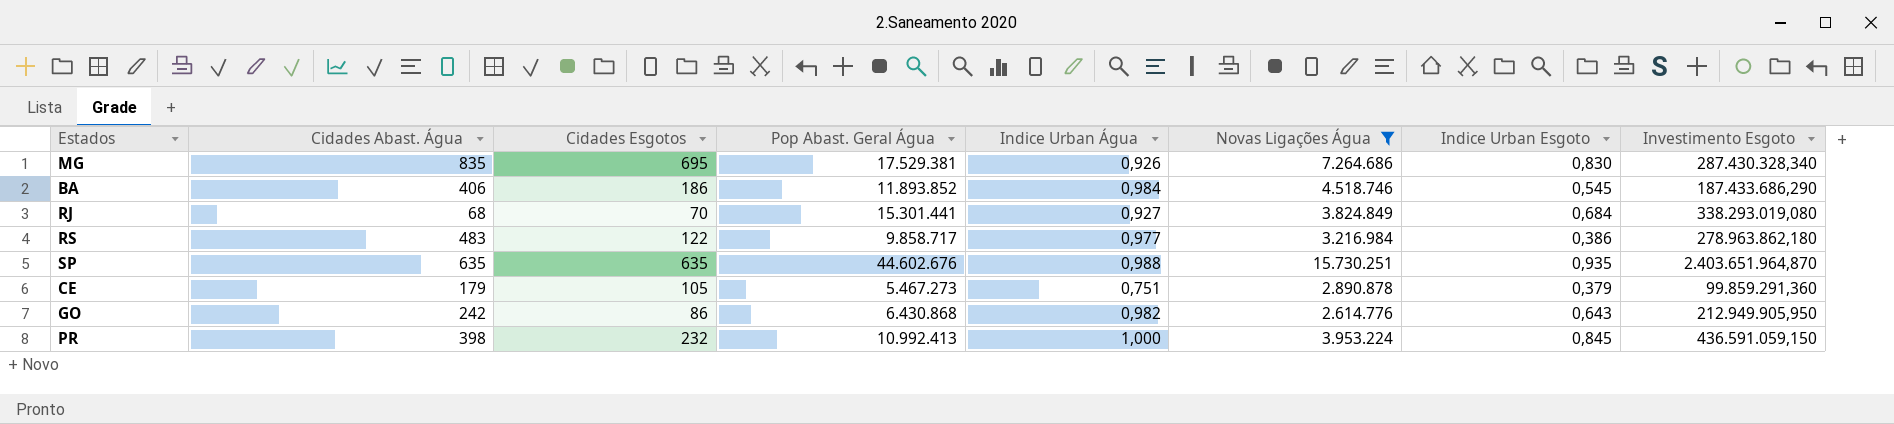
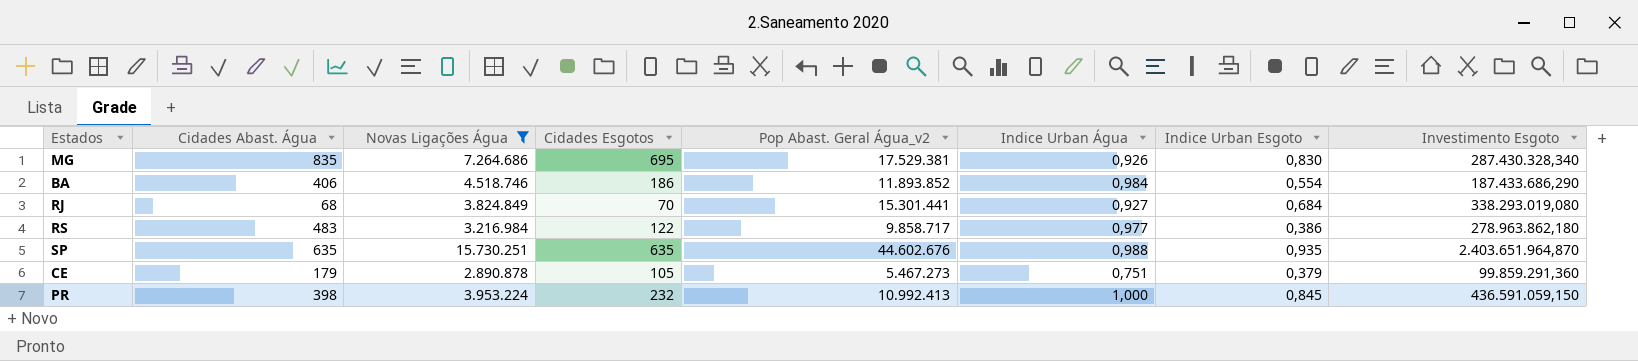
column Novas Ligações Água | position: 6 -> 3
column name: Pop Abast. Geral Água -> Pop Abast. Geral Água_v2
row GO: 242 | 86 | 6.430.868 | 0,982 | 2.614.776 | 0,643 | 212.949.905,950 -> none
BA | Indice Urban Esgoto: 0,545 -> 0,554

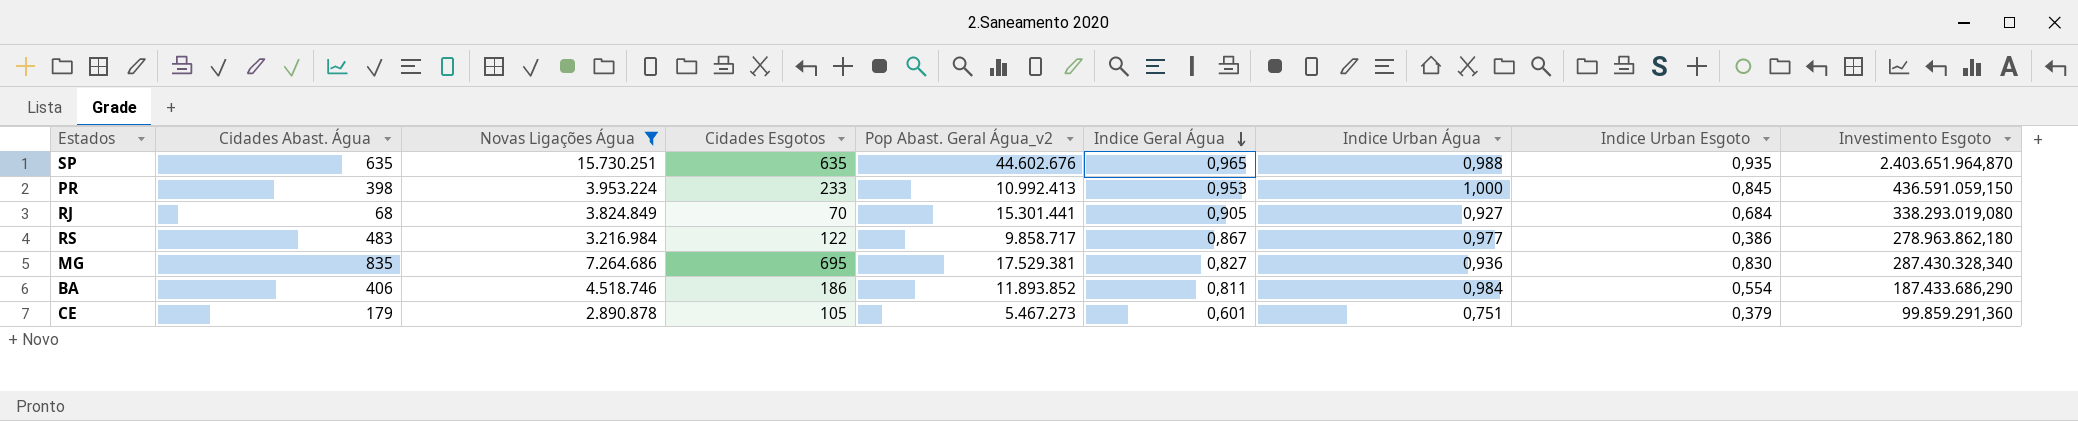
row order: none -> Indice Geral Água descending
column Indice Geral Água | position: none -> 6
PR | Cidades Esgotos: 232 -> 233
MG | Indice Urban Água: 0,926 -> 0,936

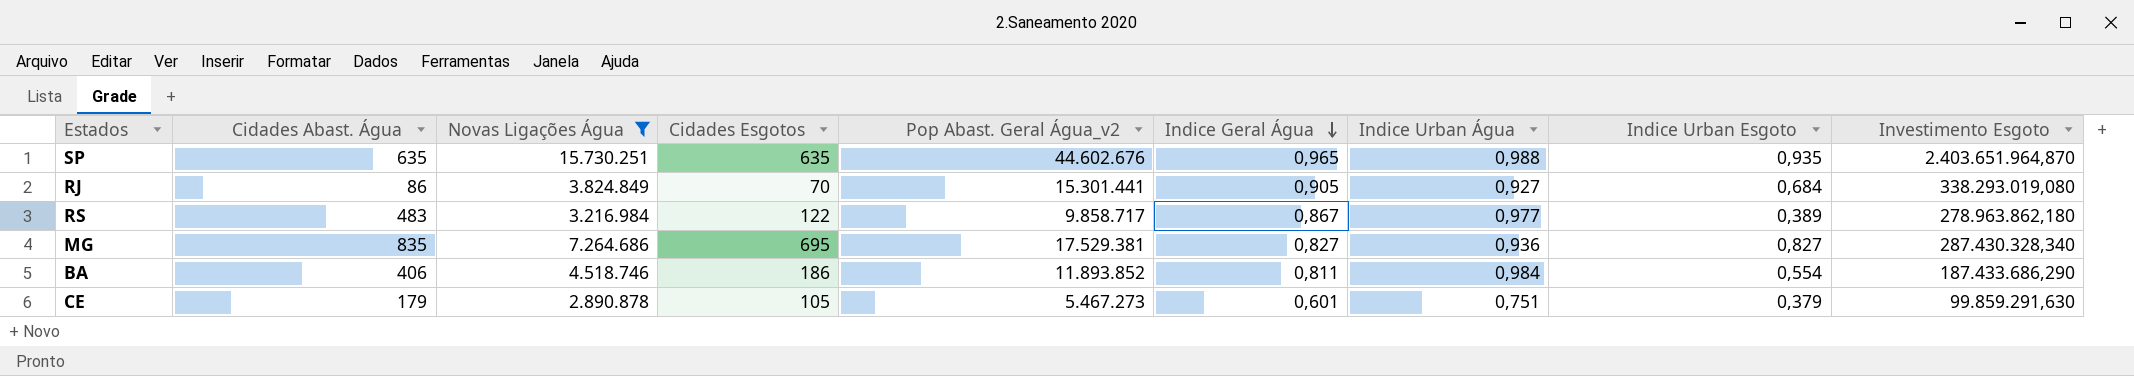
row PR: 398 | 3.953.224 | 233 | 10.992.413 | 0,953 | 1,000 | 0,845 | 436.591.059,150 -> none
RJ | Cidades Abast. Água: 68 -> 86
RS | Indice Urban Esgoto: 0,386 -> 0,389
MG | Indice Urban Esgoto: 0,830 -> 0,827
CE | Investimento Esgoto: 99.859.291,360 -> 99.859.291,630

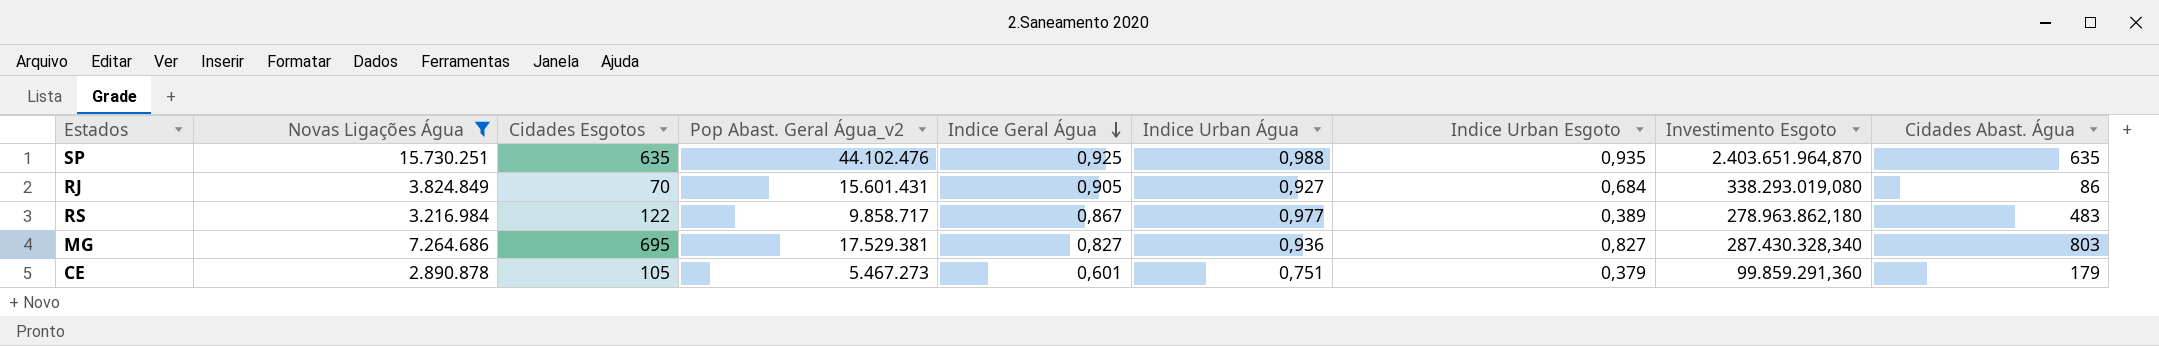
column Cidades Abast. Água | position: 2 -> 9
row BA: 406 | 4.518.746 | 186 | 11.893.852 | 0,811 | 0,984 | 0,554 | 187.433.686,290 -> none
SP | Pop Abast. Geral Água_v2: 44.602.676 -> 44.102.476
SP | Indice Geral Água: 0,965 -> 0,925
RJ | Pop Abast. Geral Água_v2: 15.301.441 -> 15.601.431
MG | Cidades Abast. Água: 835 -> 803
CE | Investimento Esgoto: 99.859.291,630 -> 99.859.291,360

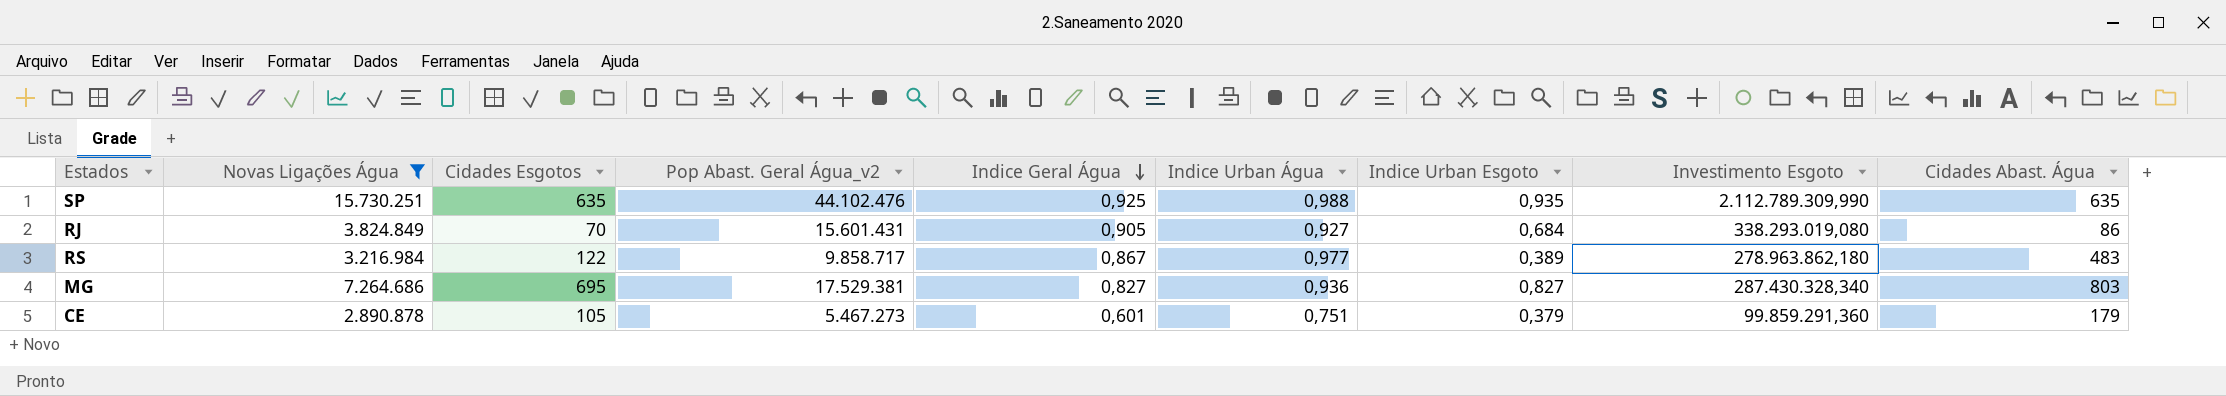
SP | Investimento Esgoto: 2.403.651.964,870 -> 2.112.789.309,990

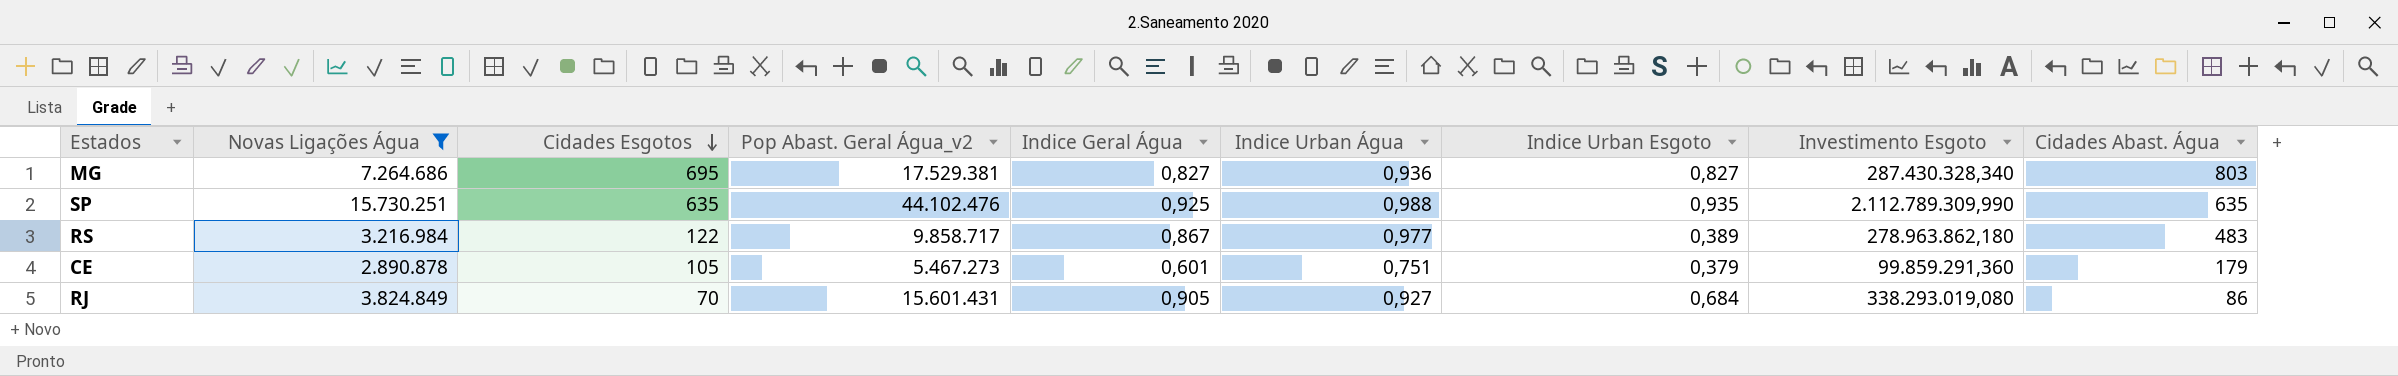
row order: Indice Geral Água descending -> Cidades Esgotos descending

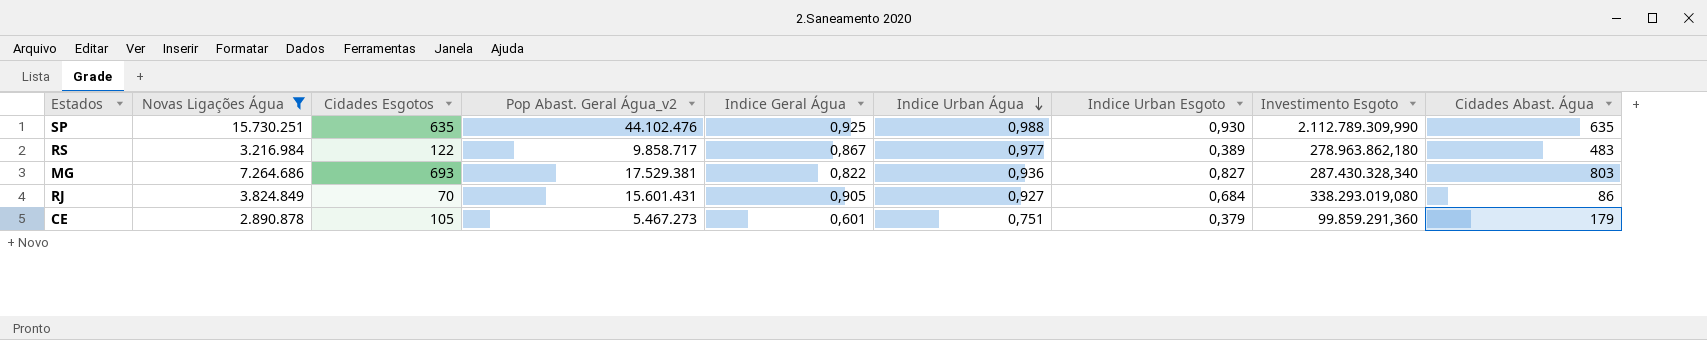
row order: Cidades Esgotos descending -> Indice Urban Água descending
SP | Indice Urban Esgoto: 0,935 -> 0,930
MG | Cidades Esgotos: 695 -> 693
MG | Indice Geral Água: 0,827 -> 0,822

